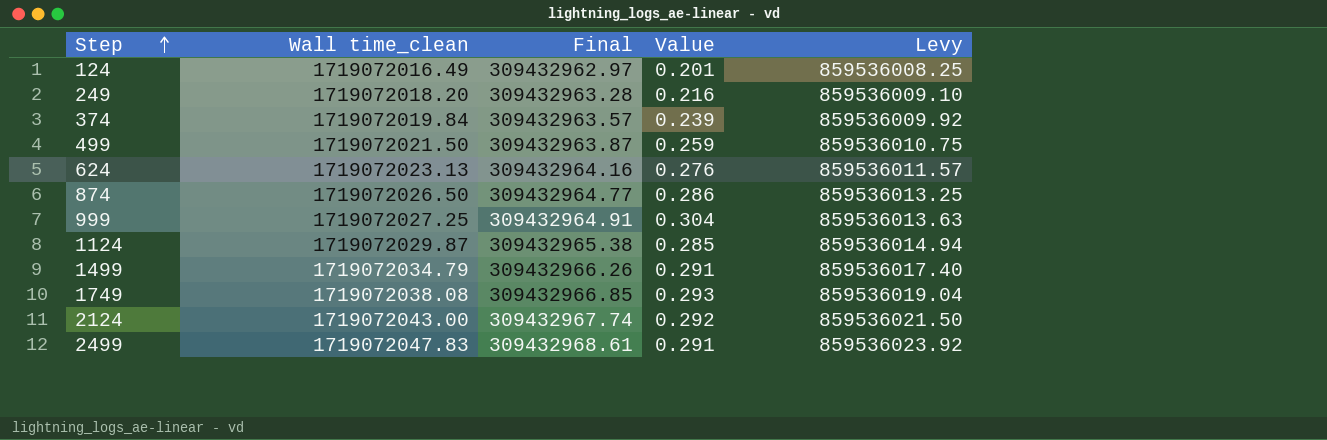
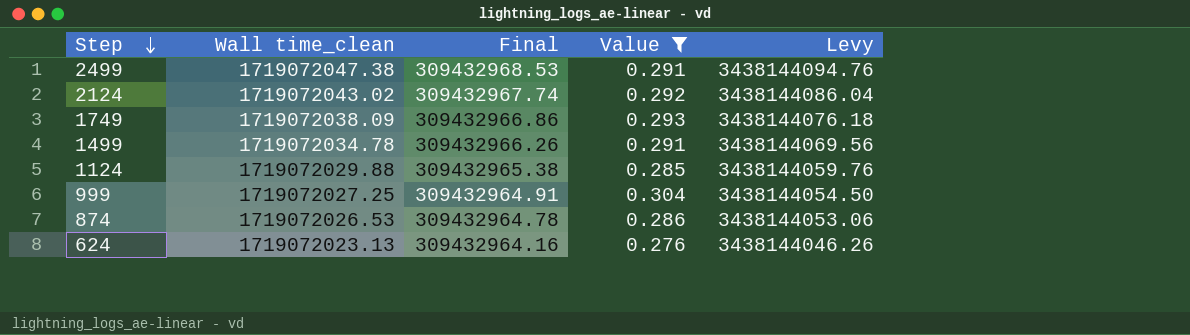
filter: none -> Value >= 0.276
row order: Step ascending -> Step descending
column Levy | formula: [Wall time_clean] * 0.5 -> [Wall time_clean] * 2
2499 | Wall time_clean: 1719072047.83 -> 1719072047.38
2499 | Final: 309432968.61 -> 309432968.53
2124 | Wall time_clean: 1719072043.00 -> 1719072043.02
1749 | Wall time_clean: 1719072038.08 -> 1719072038.09
1749 | Final: 309432966.85 -> 309432966.86
1499 | Wall time_clean: 1719072034.79 -> 1719072034.78
1124 | Wall time_clean: 1719072029.87 -> 1719072029.88
874 | Wall time_clean: 1719072026.50 -> 1719072026.53
874 | Final: 309432964.77 -> 309432964.78

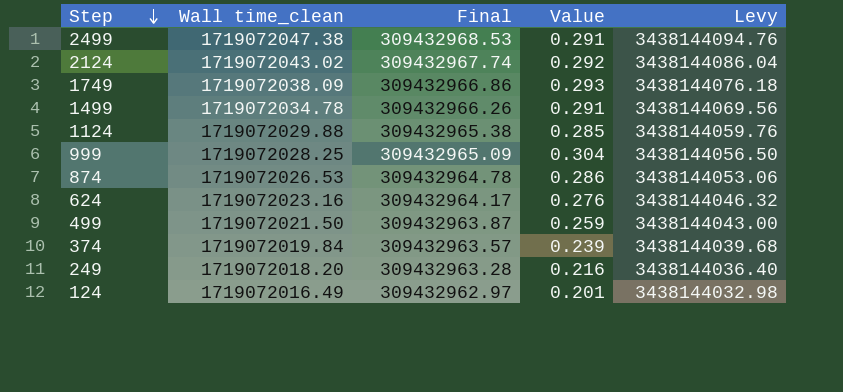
filter: Value >= 0.276 -> none
999 | Wall time_clean: 1719072027.25 -> 1719072028.25
999 | Final: 309432964.91 -> 309432965.09
999 | Levy: 3438144054.50 -> 3438144056.50
624 | Wall time_clean: 1719072023.13 -> 1719072023.16
624 | Final: 309432964.16 -> 309432964.17
624 | Levy: 3438144046.26 -> 3438144046.32

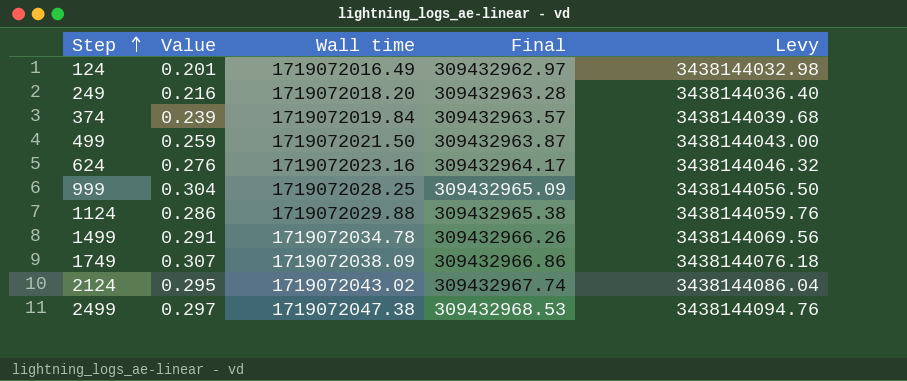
row order: Step descending -> Step ascending
column Value | position: 4 -> 2
column name: Wall time_clean -> Wall time
row 874: 1719072026.53 | 309432964.78 | 0.286 | 3438144053.06 -> none
1124 | Value: 0.285 -> 0.286
1749 | Value: 0.293 -> 0.307
2124 | Value: 0.292 -> 0.295
2499 | Value: 0.291 -> 0.297

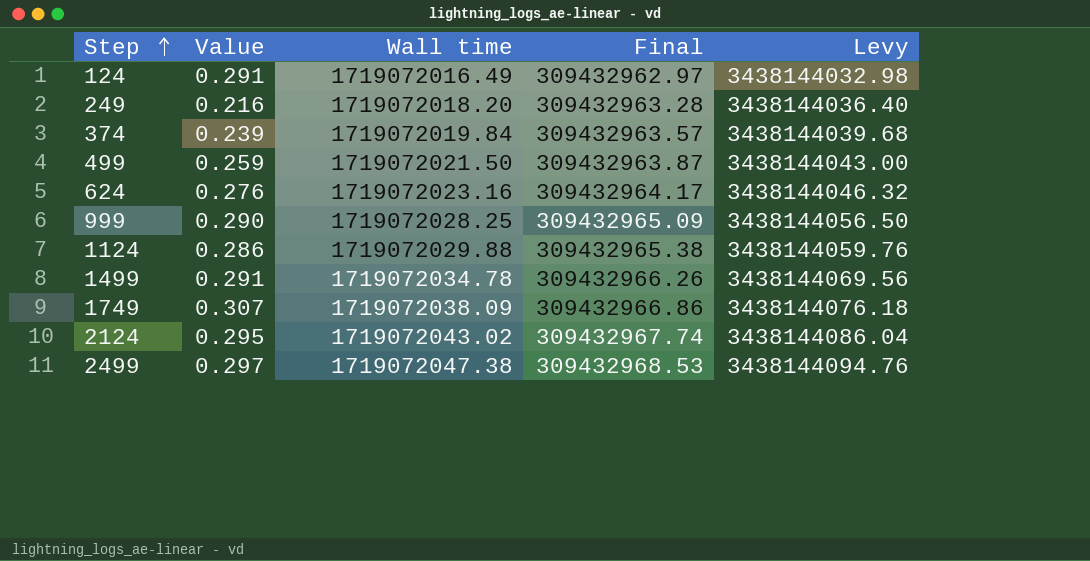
124 | Value: 0.201 -> 0.291
999 | Value: 0.304 -> 0.290

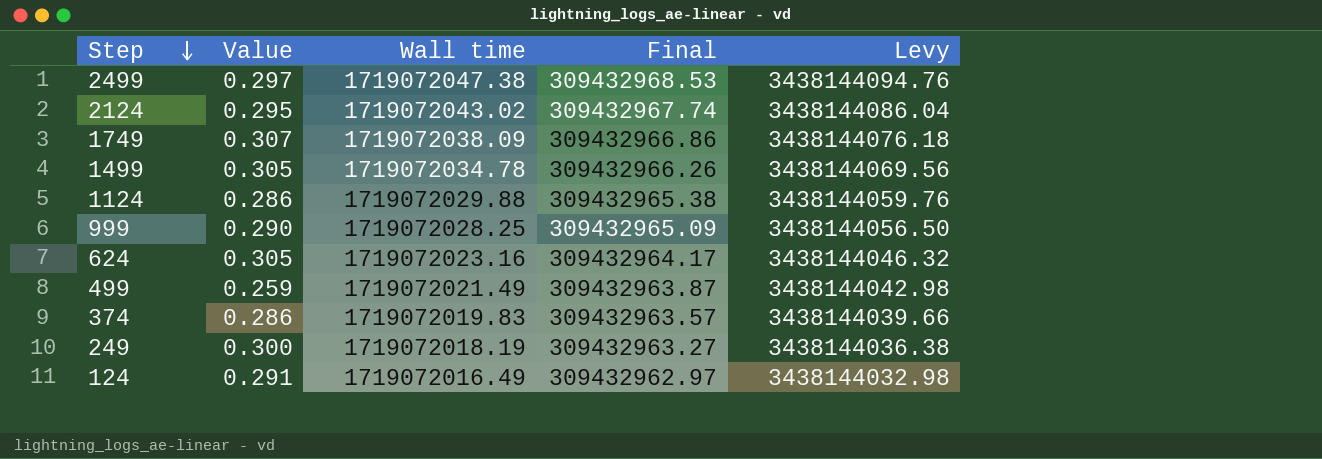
row order: Step ascending -> Step descending
1499 | Value: 0.291 -> 0.305
624 | Value: 0.276 -> 0.305
499 | Wall time: 1719072021.50 -> 1719072021.49
499 | Levy: 3438144043.00 -> 3438144042.98
374 | Value: 0.239 -> 0.286
374 | Wall time: 1719072019.84 -> 1719072019.83
374 | Levy: 3438144039.68 -> 3438144039.66
249 | Value: 0.216 -> 0.300
249 | Wall time: 1719072018.20 -> 1719072018.19
249 | Final: 309432963.28 -> 309432963.27
249 | Levy: 3438144036.40 -> 3438144036.38

